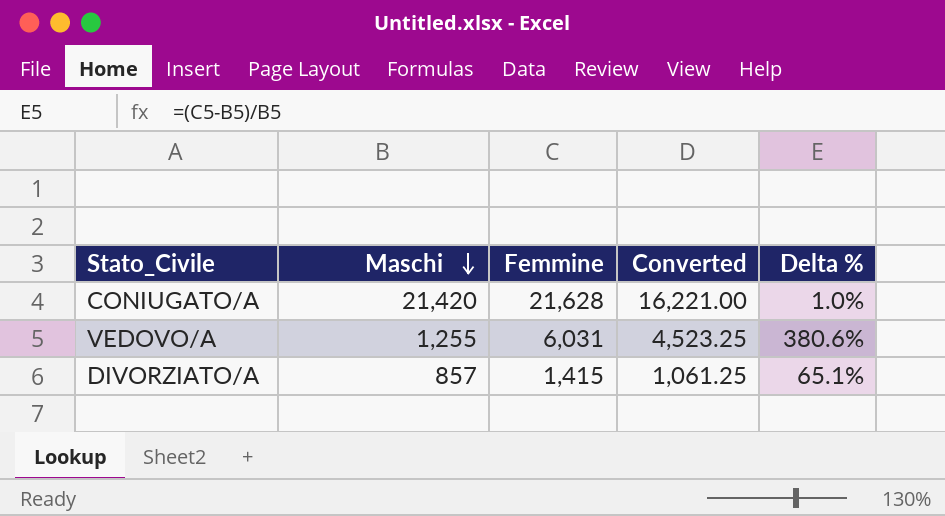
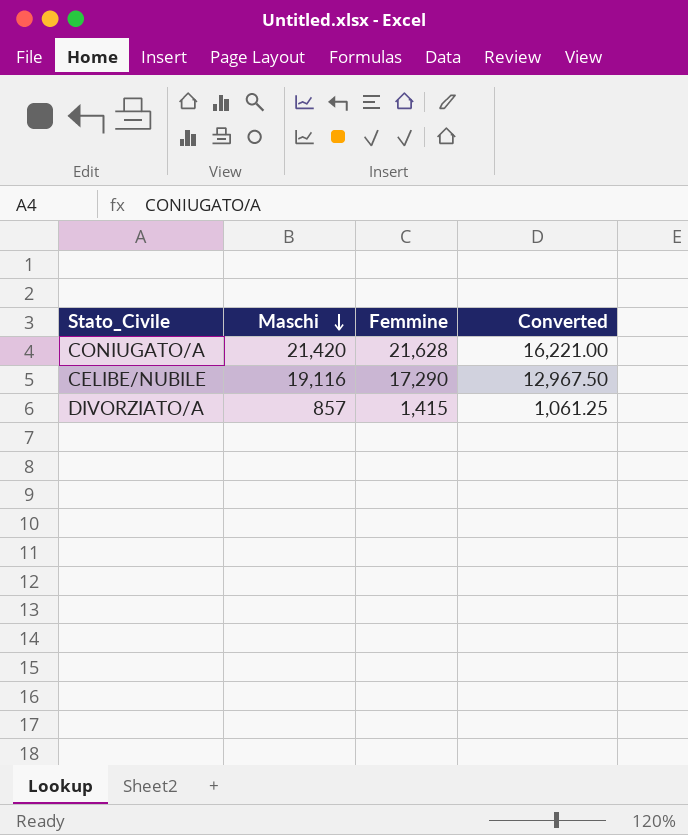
column Delta % | formula: ([Femmine] - [Maschi]) / [Maschi] -> none
row VEDOVO/A: 1,255 | 6,031 | 4,523.25 | 380.6% -> none
row CELIBE/NUBILE: none -> 19,116 | 17,290 | 12,967.50

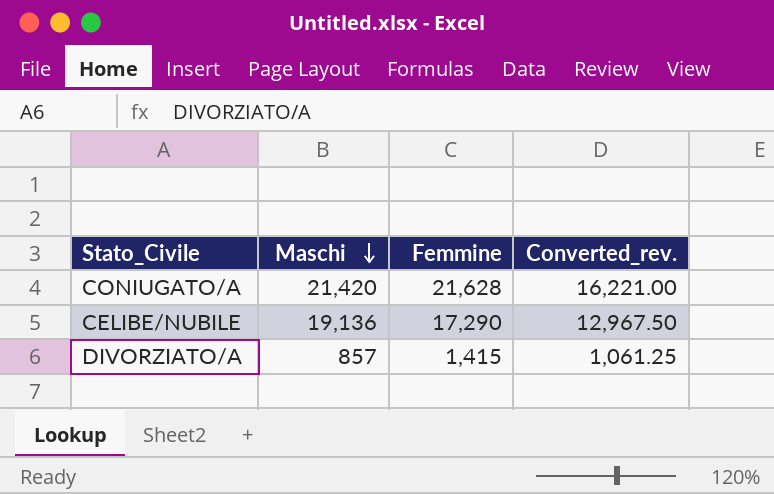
column name: Converted -> Converted_rev.
CELIBE/NUBILE | Maschi: 19,116 -> 19,136

